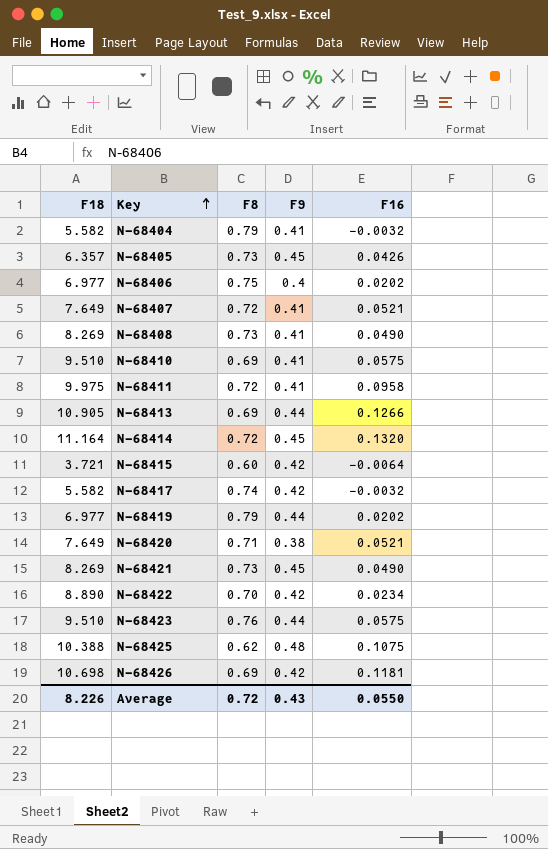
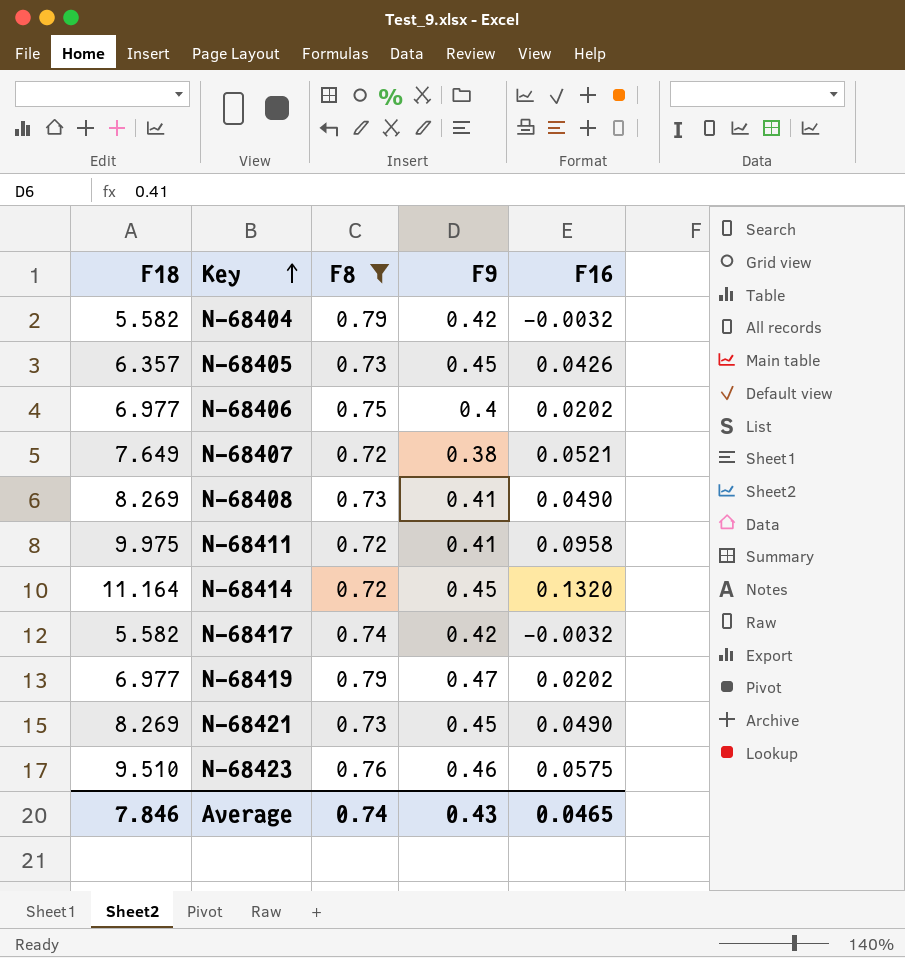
filter: none -> F8 >= 0.72
N-68404 | F9: 0.41 -> 0.42
N-68407 | F9: 0.41 -> 0.38
N-68419 | F9: 0.44 -> 0.47
N-68423 | F9: 0.44 -> 0.46
Average | F18: 8.226 -> 7.846
Average | F8: 0.72 -> 0.74
Average | F16: 0.0550 -> 0.0465

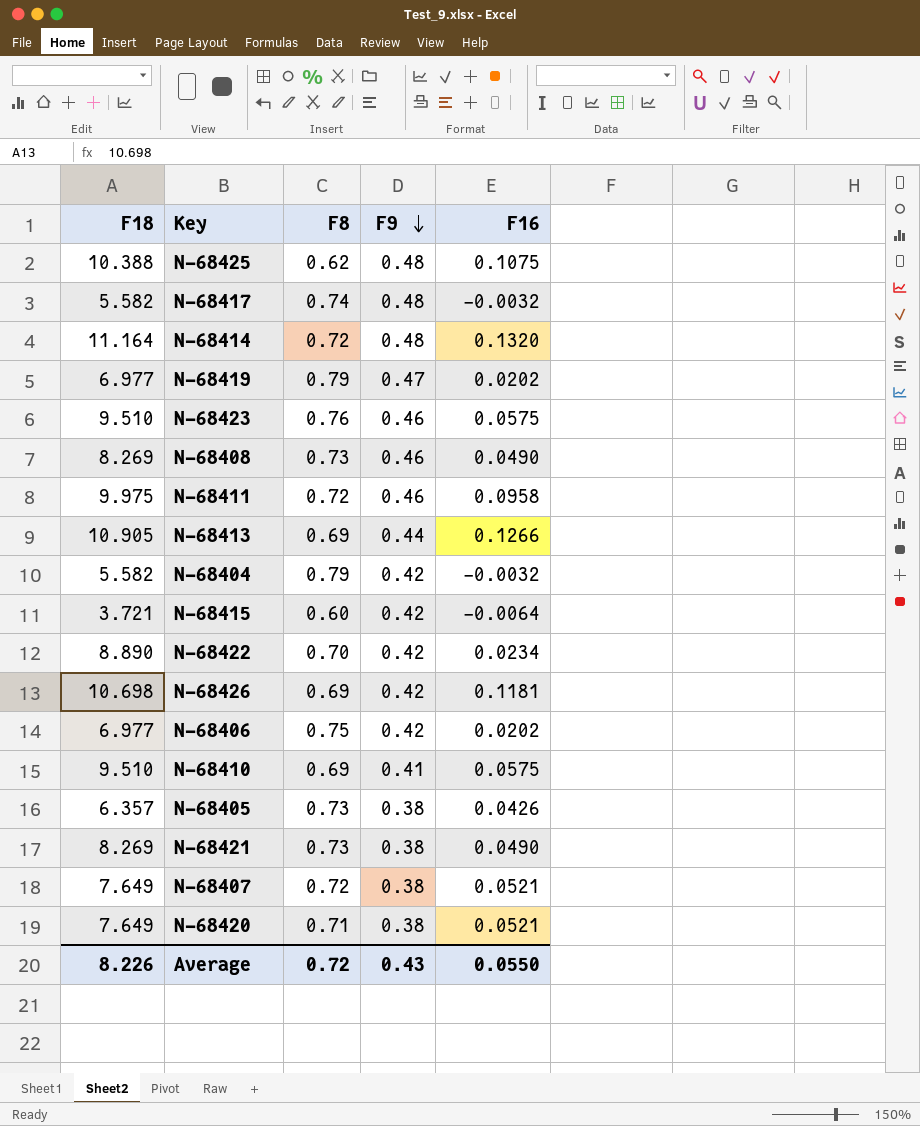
filter: F8 >= 0.72 -> none
row order: Key ascending -> F9 descending
N-68417 | F9: 0.42 -> 0.48
N-68414 | F9: 0.45 -> 0.48
N-68408 | F9: 0.41 -> 0.46
N-68411 | F9: 0.41 -> 0.46
N-68406 | F9: 0.4 -> 0.42
N-68405 | F9: 0.45 -> 0.38
N-68421 | F9: 0.45 -> 0.38
Average | F18: 7.846 -> 8.226
Average | F8: 0.74 -> 0.72
Average | F16: 0.0465 -> 0.0550

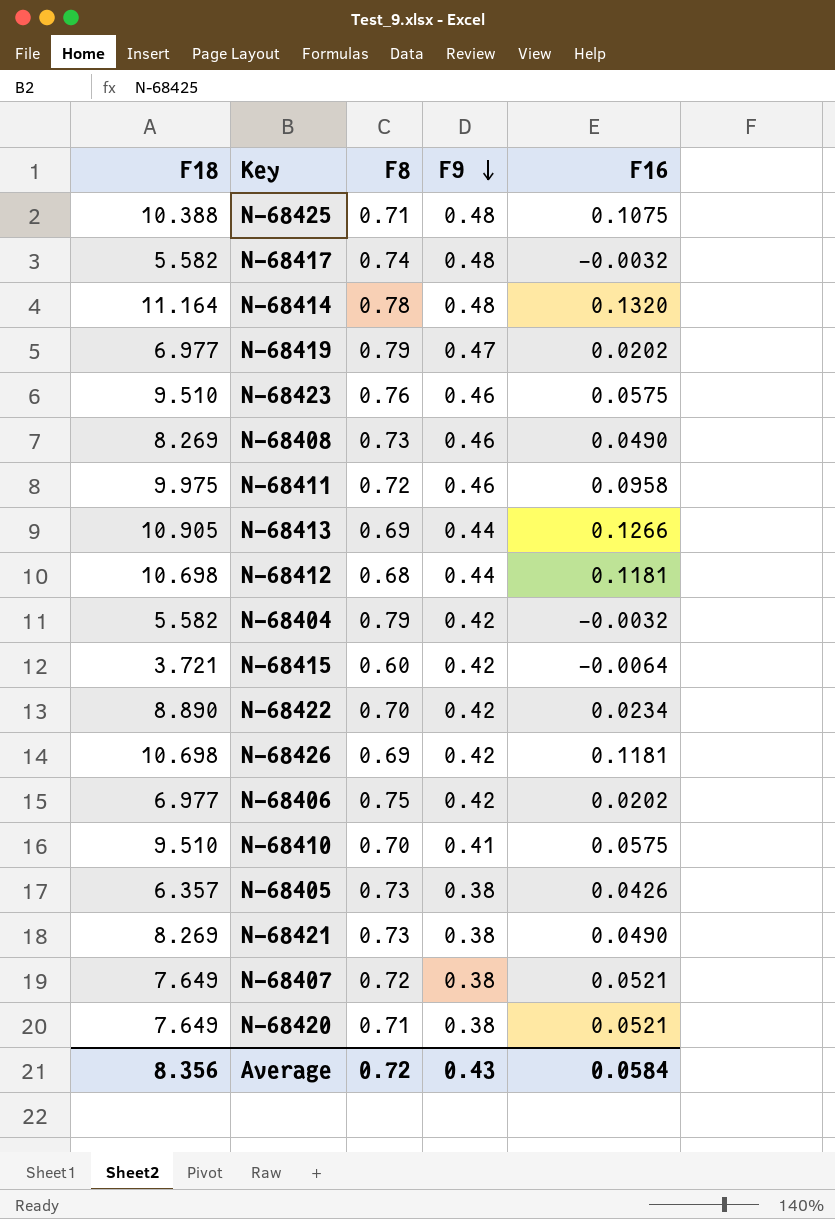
N-68425 | F8: 0.62 -> 0.71
N-68414 | F8: 0.72 -> 0.78
row N-68412: none -> 10.698 | 0.68 | 0.44 | 0.1181
N-68410 | F8: 0.69 -> 0.70
Average | F18: 8.226 -> 8.356
Average | F16: 0.0550 -> 0.0584

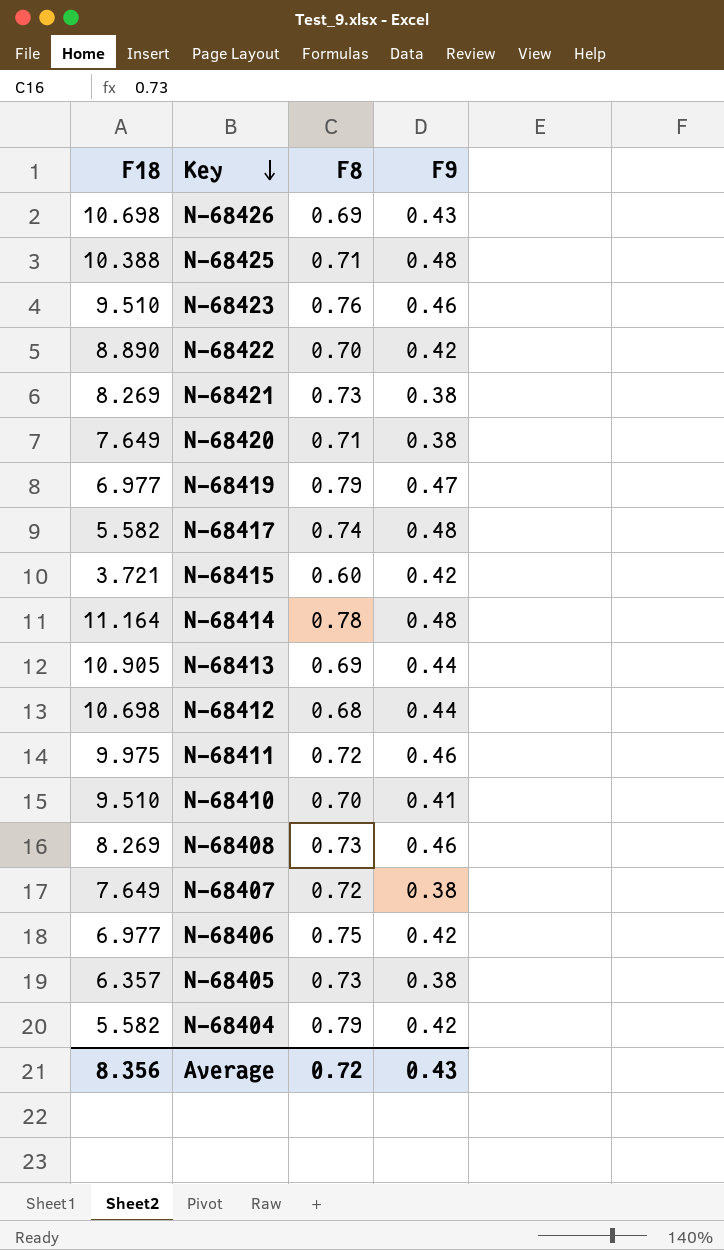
row order: F9 descending -> Key descending
column F16 | position: 5 -> none
N-68426 | F9: 0.42 -> 0.43

